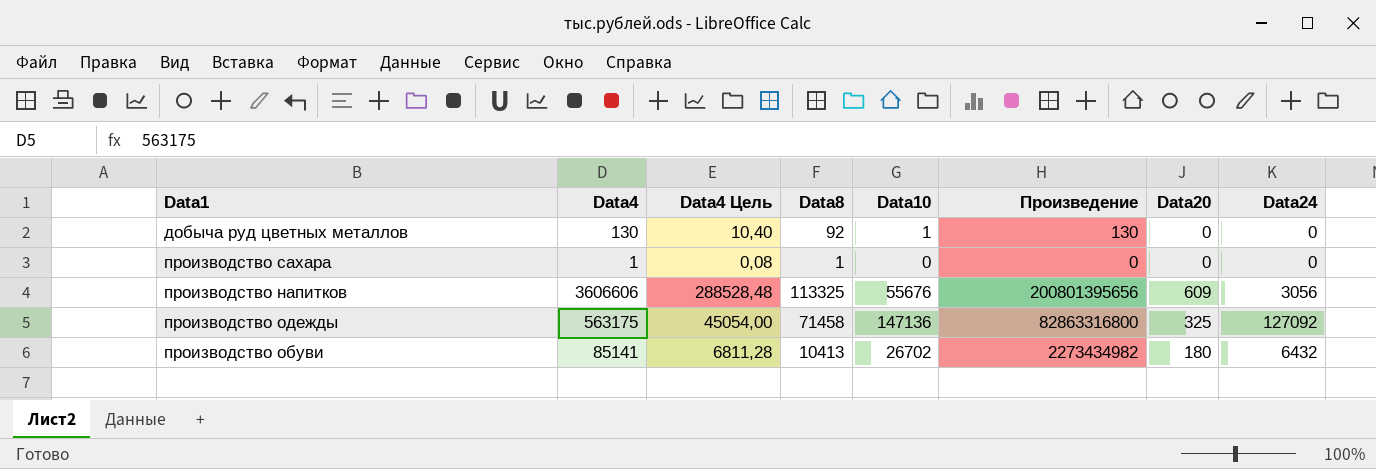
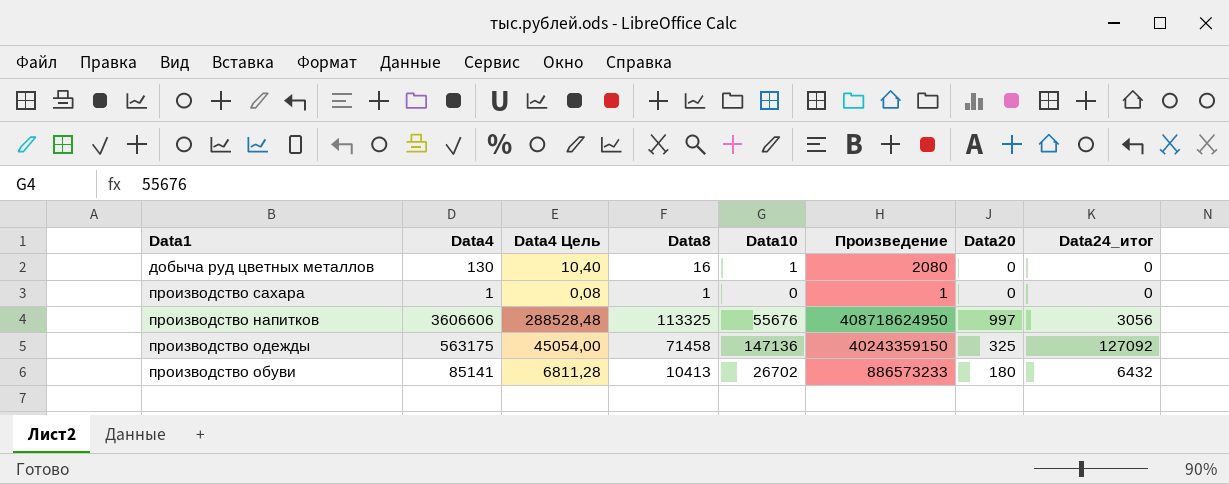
column Произведение | formula: [Data4] * [Data10] -> [Data4] * [Data8]
column name: Data24 -> Data24_итог
добыча руд цветных металлов | Data8: 92 -> 16
производство напитков | Data20: 609 -> 997

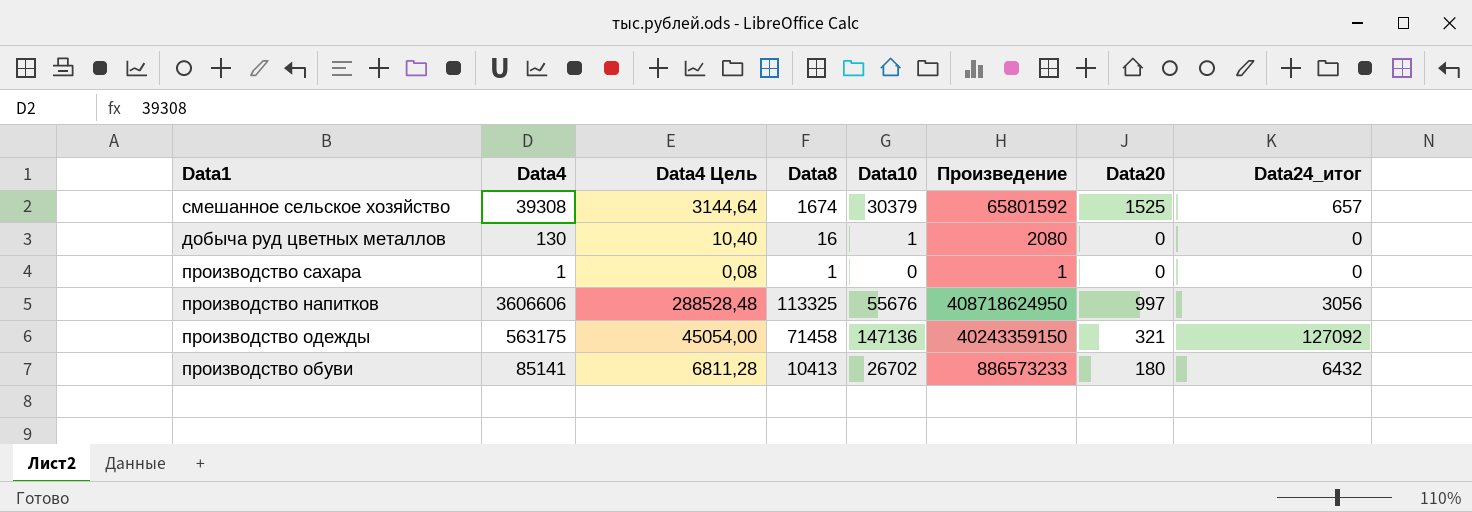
row смешанное сельское хозяйство: none -> 39308 | 3144,64 | 1674 | 30379 | 65801592 | 1525 | 657
производство одежды | Data20: 325 -> 321

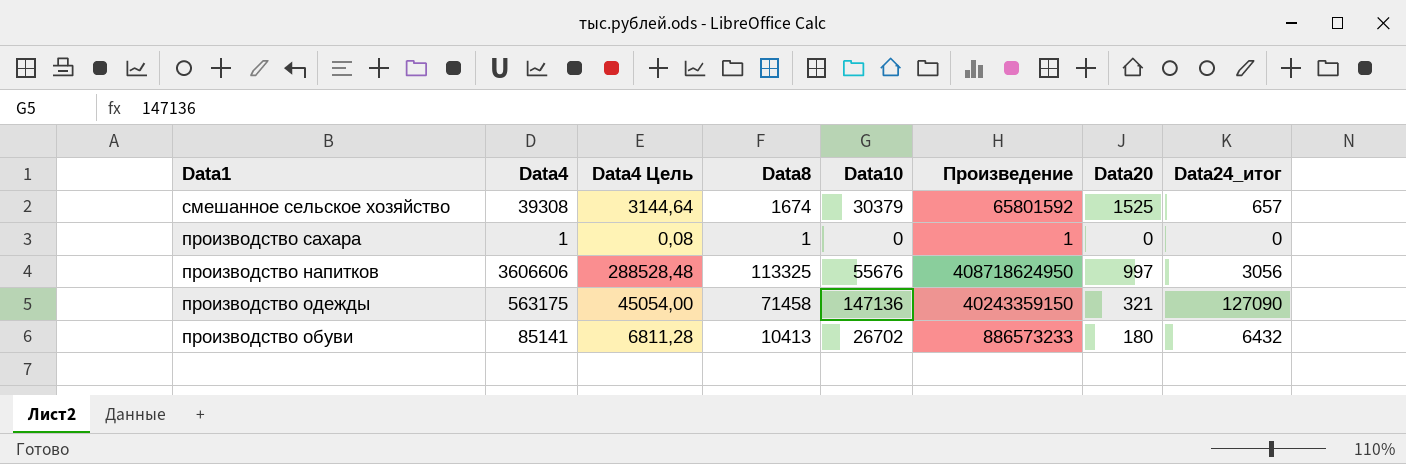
row добыча руд цветных металлов: 130 | 10,40 | 16 | 1 | 2080 | 0 | 0 -> none
производство одежды | Data24_итог: 127092 -> 127090

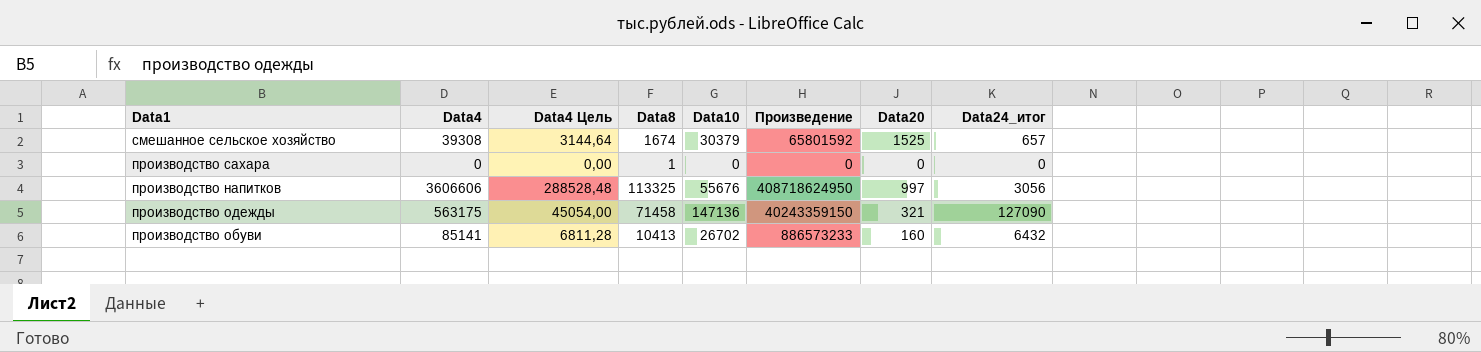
производство сахара | Data4: 1 -> 0
производство сахара | Data4 Цель: 0,08 -> 0,00
производство сахара | Произведение: 1 -> 0
производство обуви | Data20: 180 -> 160

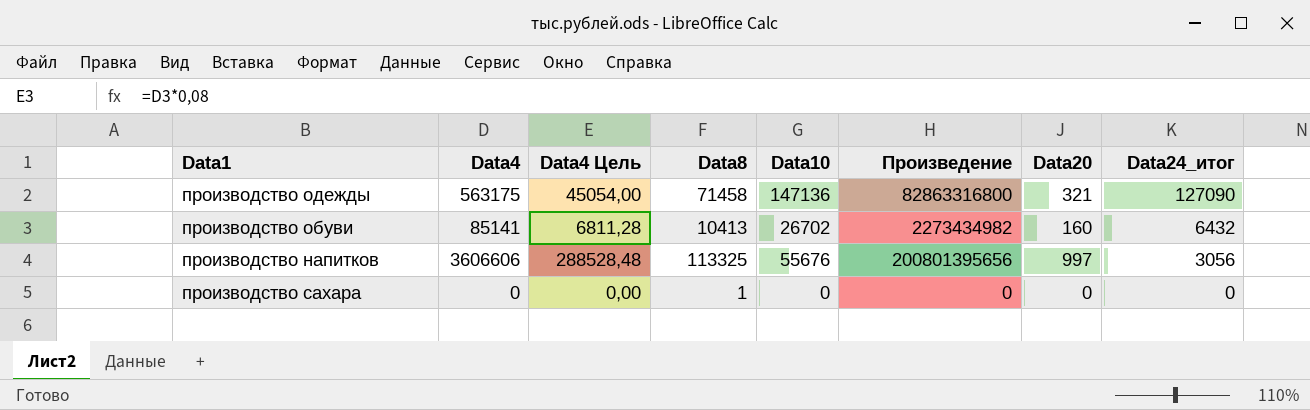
row order: none -> Data24_итог descending
column Произведение | formula: [Data4] * [Data8] -> [Data4] * [Data10]
row смешанное сельское хозяйство: 39308 | 3144,64 | 1674 | 30379 | 65801592 | 1525 | 657 -> none

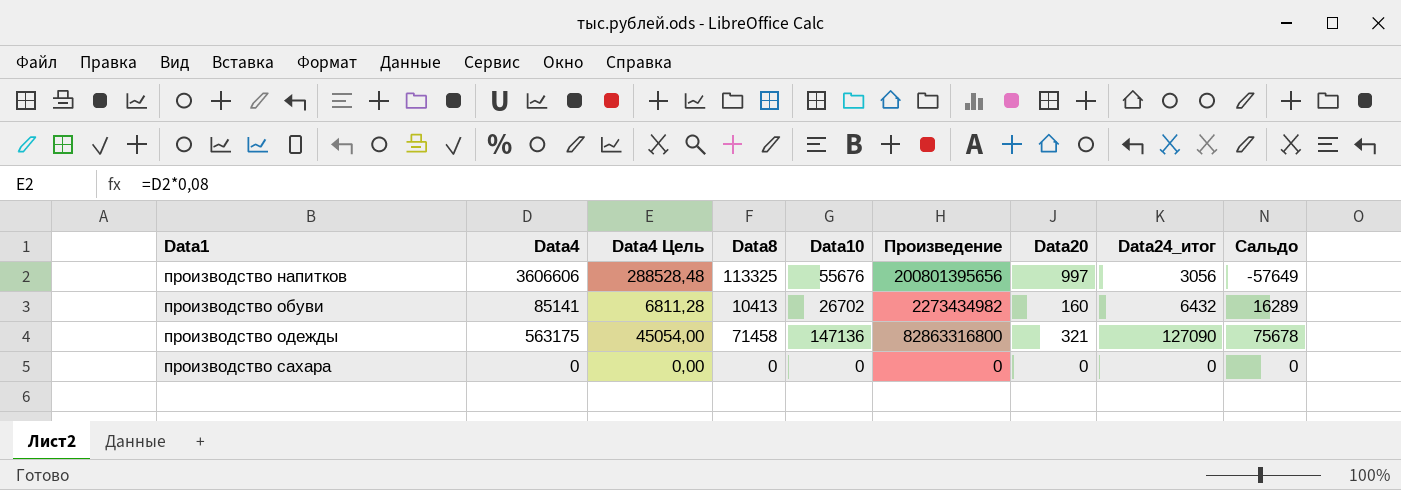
row order: Data24_итог descending -> Data1 ascending
column Сальдо | formula: none -> [Data10] - [Data8]
производство сахара | Data8: 1 -> 0

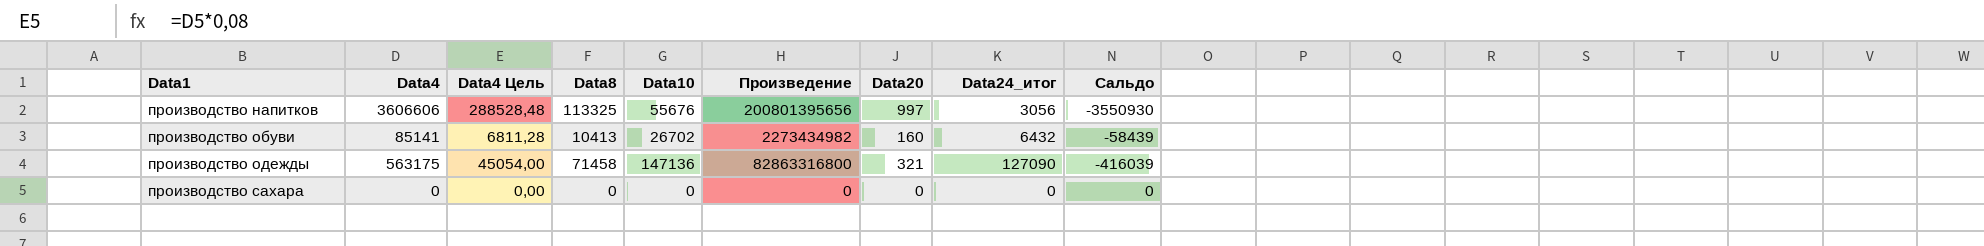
column Сальдо | formula: [Data10] - [Data8] -> [Data10] - [Data4]

